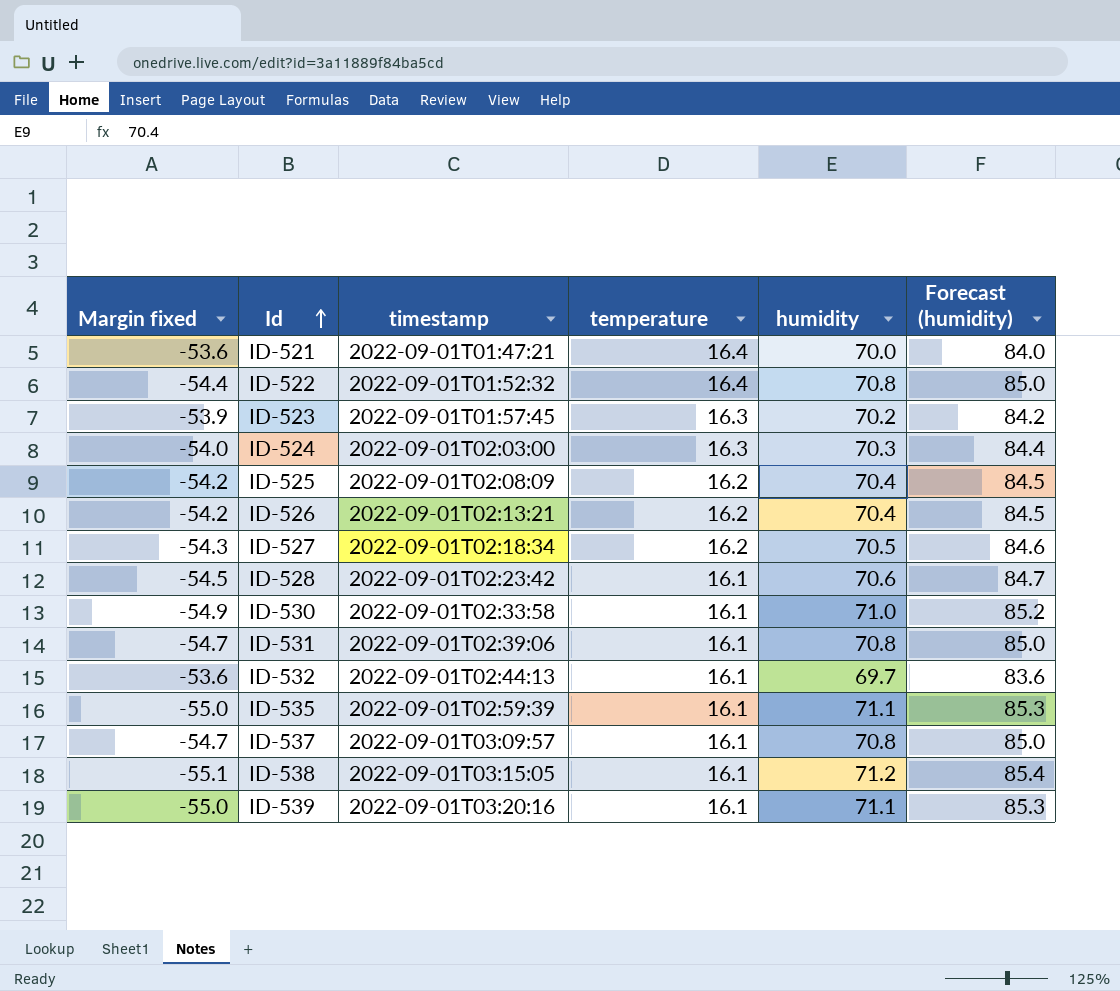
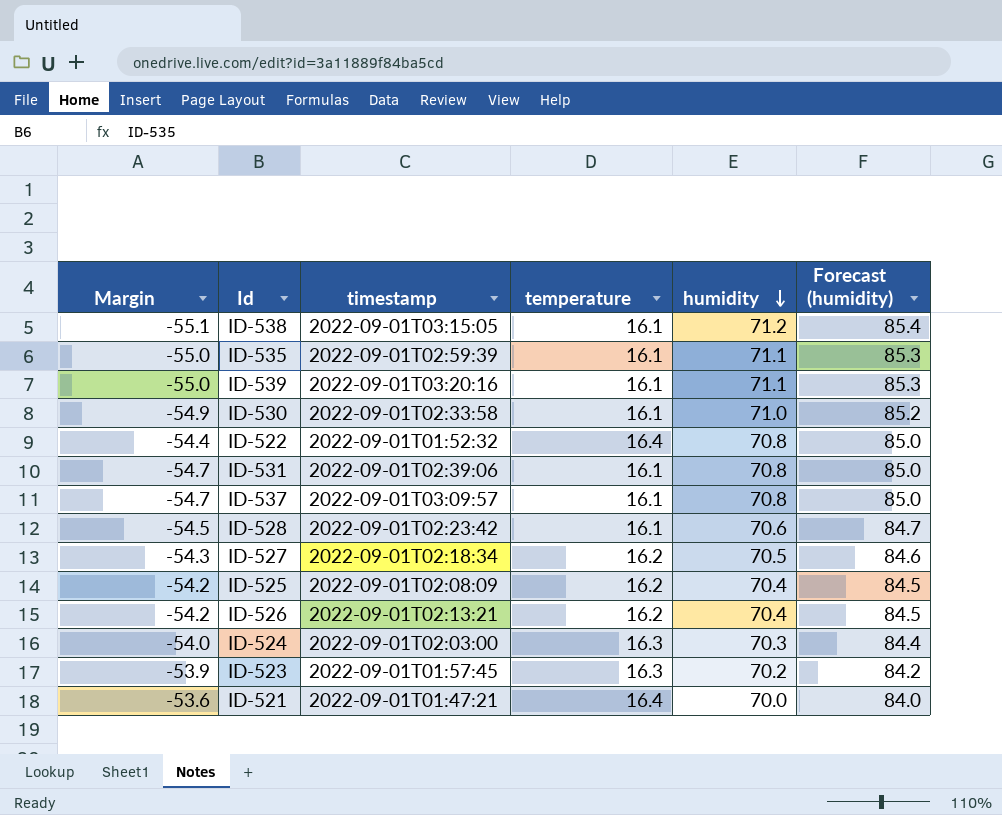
row order: Id ascending -> humidity descending
column name: Margin fixed -> Margin
row ID-532: -53.6 | 2022-09-01T02:44:13 | 16.1 | 69.7 | 83.6 -> none

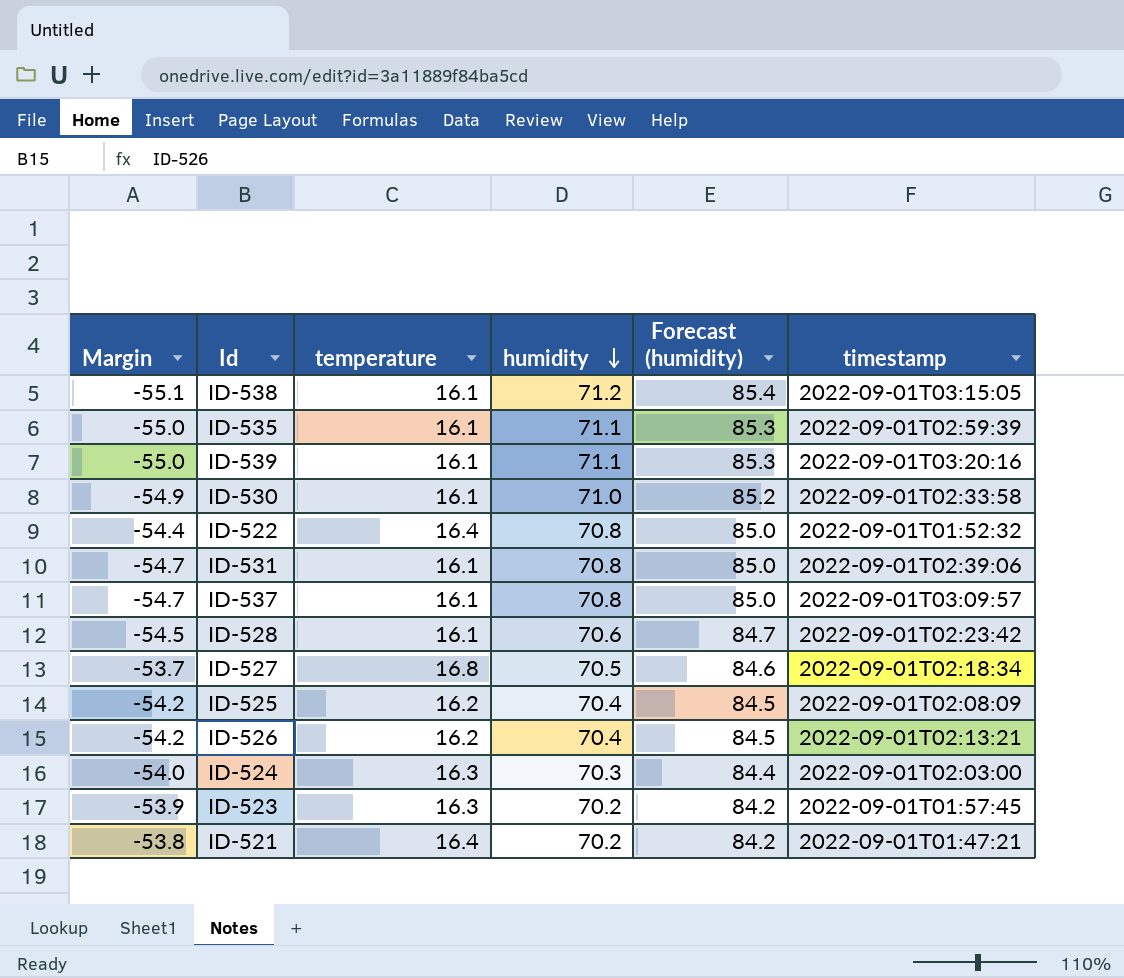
column timestamp | position: 3 -> 6
ID-527 | Margin: -54.3 -> -53.7
ID-527 | temperature: 16.2 -> 16.8
ID-521 | Margin: -53.6 -> -53.8
ID-521 | humidity: 70.0 -> 70.2
ID-521 | Forecast (humidity): 84.0 -> 84.2

